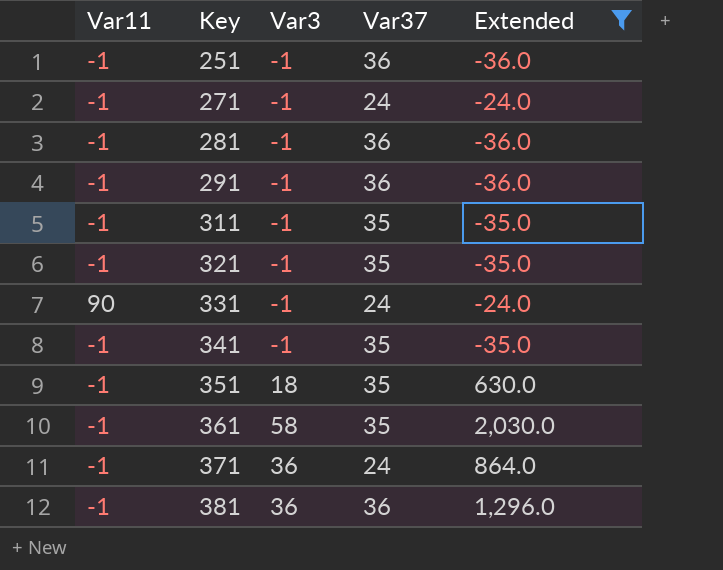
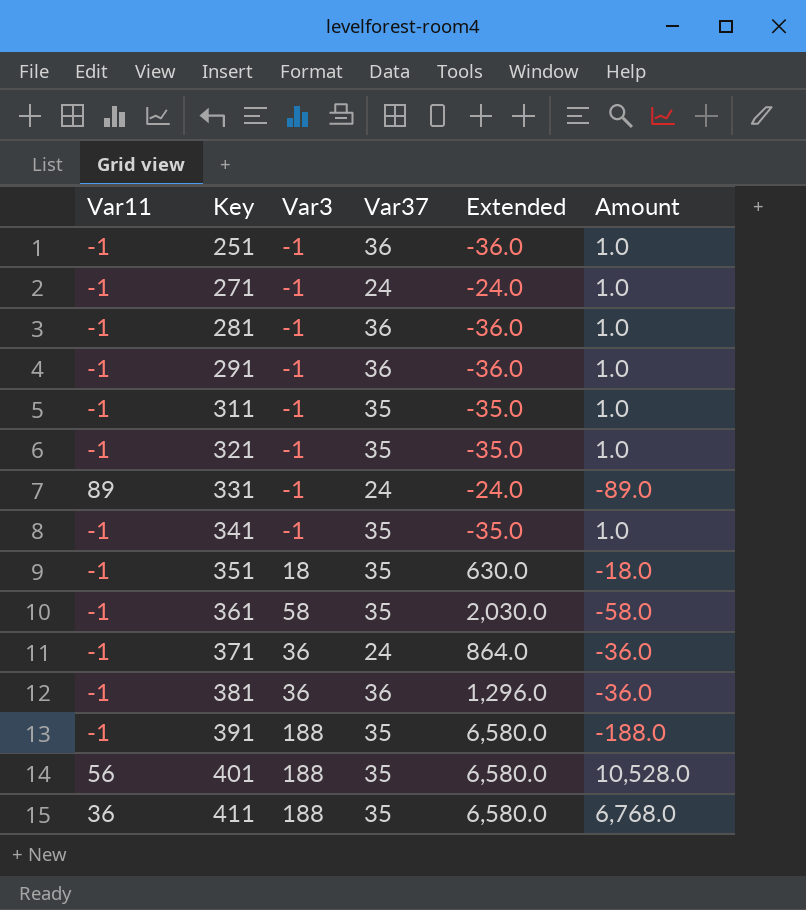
filter: Extended != 6,580.0 -> none
column Amount | formula: none -> [Var11] * [Var3]
331 | Var11: 90 -> 89

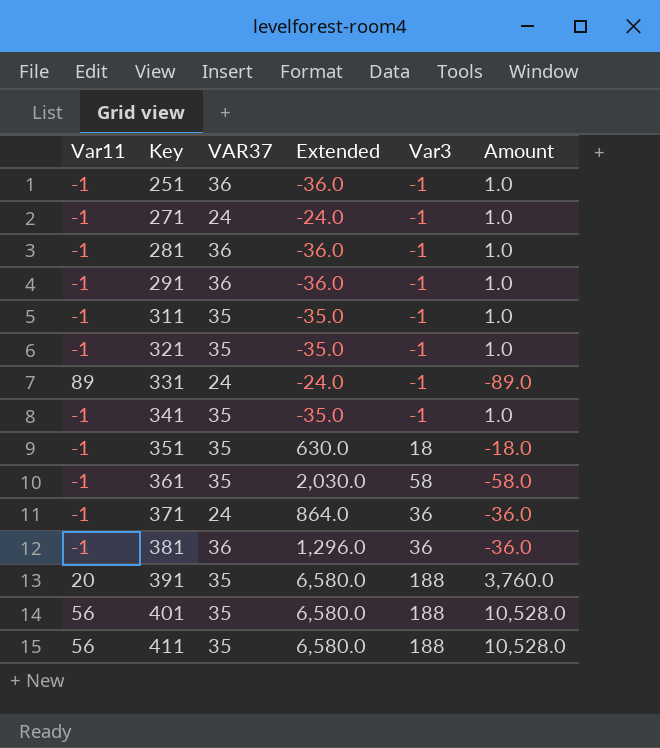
column name: Var37 -> VAR37
column Var3 | position: 3 -> 5
391 | Var11: -1 -> 20
391 | Amount: -188.0 -> 3,760.0
411 | Var11: 36 -> 56
411 | Amount: 6,768.0 -> 10,528.0

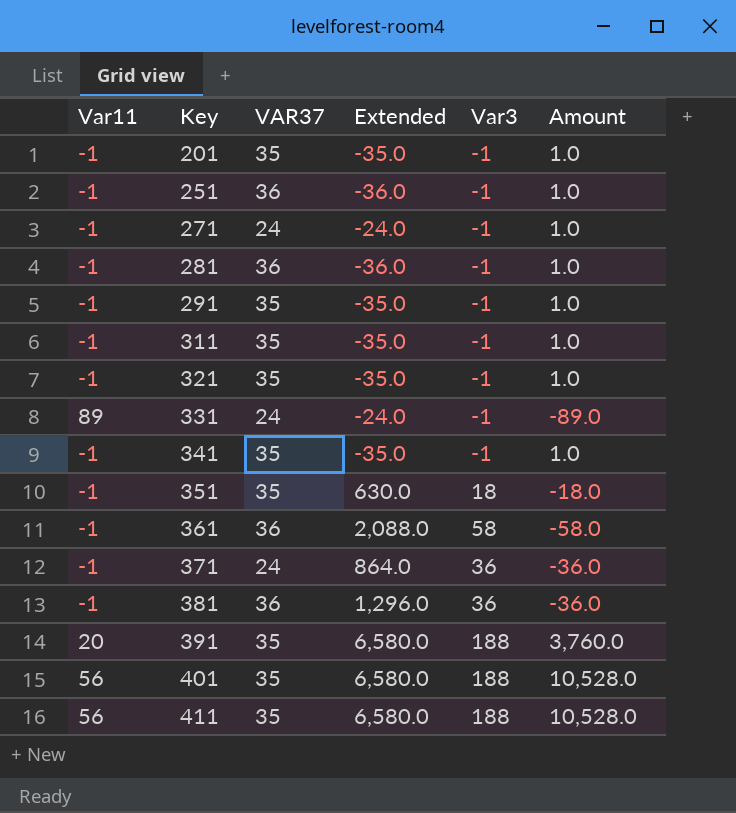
row 201: none -> -1 | 35 | -35.0 | -1 | 1.0
291 | VAR37: 36 -> 35
291 | Extended: -36.0 -> -35.0
361 | VAR37: 35 -> 36
361 | Extended: 2,030.0 -> 2,088.0

